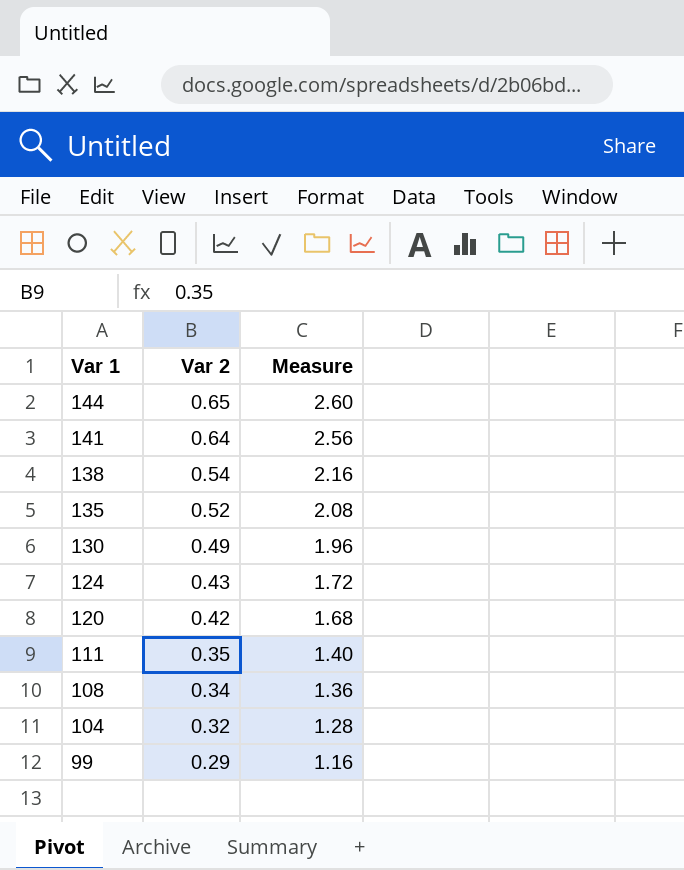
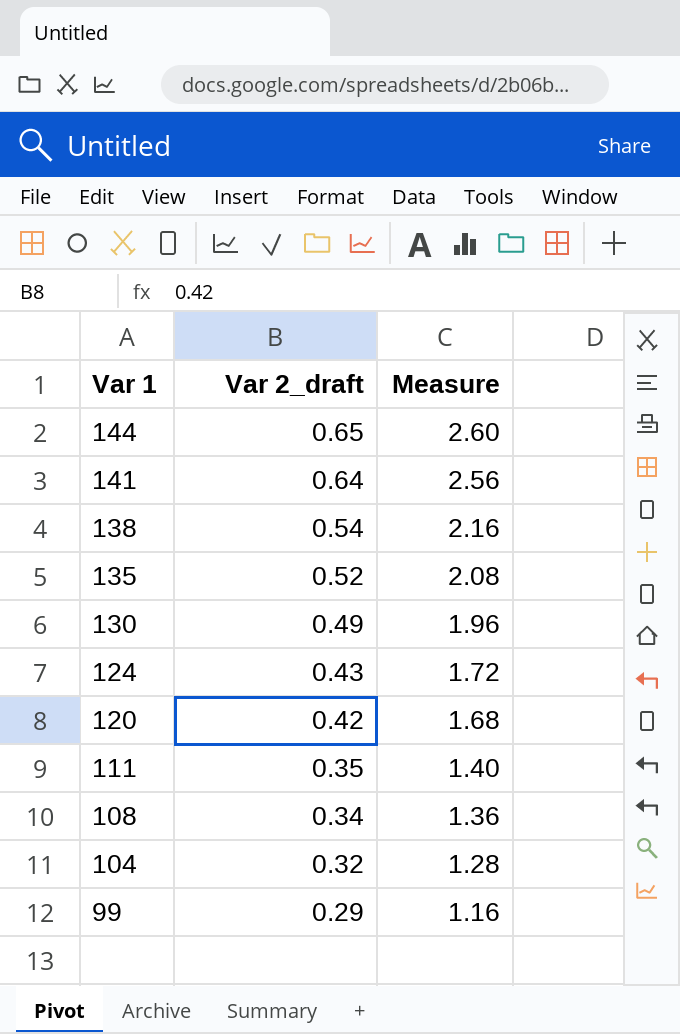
column name: Var 2 -> Var 2_draft

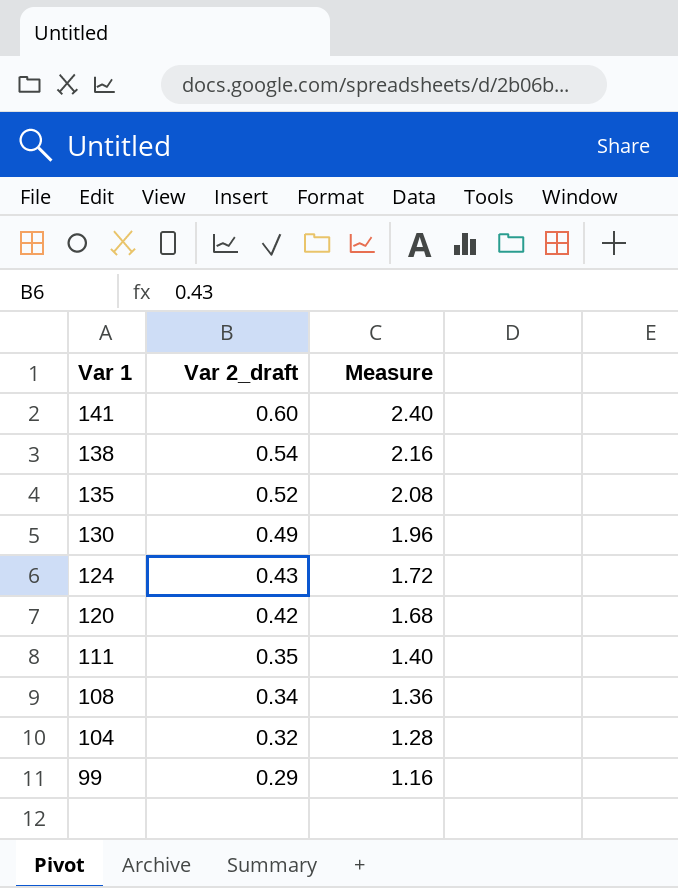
row 144: 0.65 | 2.60 -> none
141 | Var 2_draft: 0.64 -> 0.60
141 | Measure: 2.56 -> 2.40

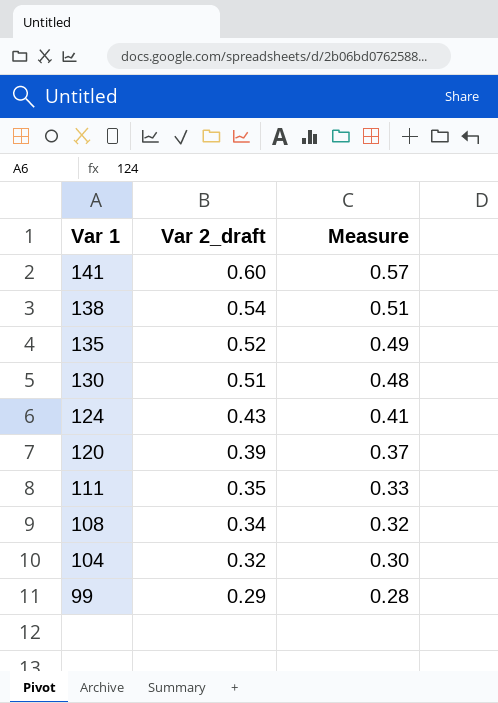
column Measure | formula: [Var 2_draft] * 4 -> [Var 2_draft] * 0.95
130 | Var 2_draft: 0.49 -> 0.51
120 | Var 2_draft: 0.42 -> 0.39

